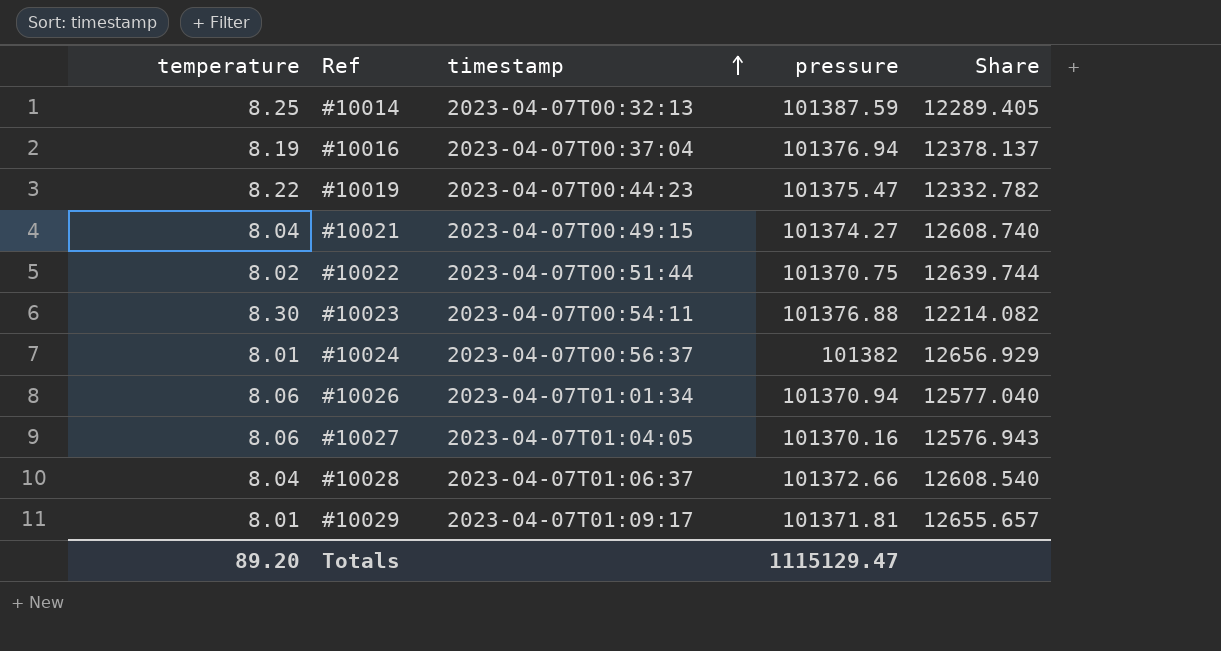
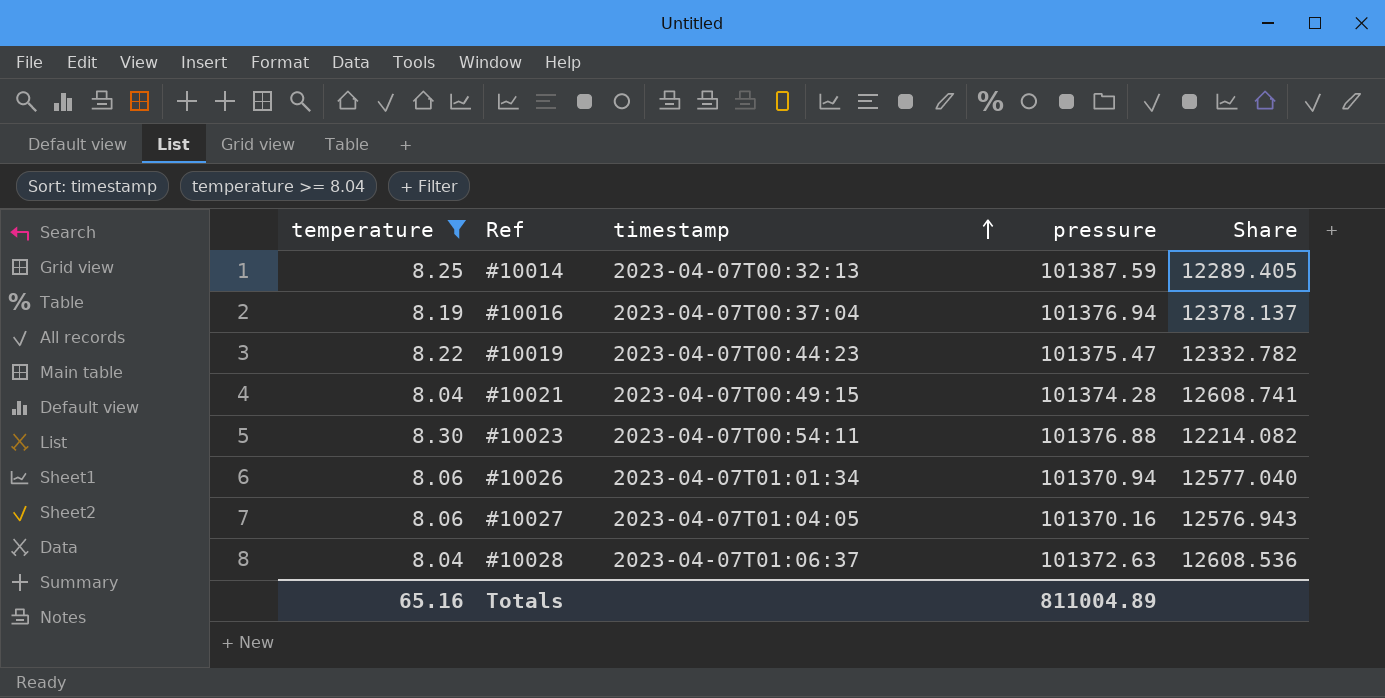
filter: none -> temperature >= 8.04
#10021 | pressure: 101374.27 -> 101374.28
#10021 | Share: 12608.740 -> 12608.741
#10028 | pressure: 101372.66 -> 101372.63
#10028 | Share: 12608.540 -> 12608.536
Totals | temperature: 89.20 -> 65.16
Totals | pressure: 1115129.47 -> 811004.89

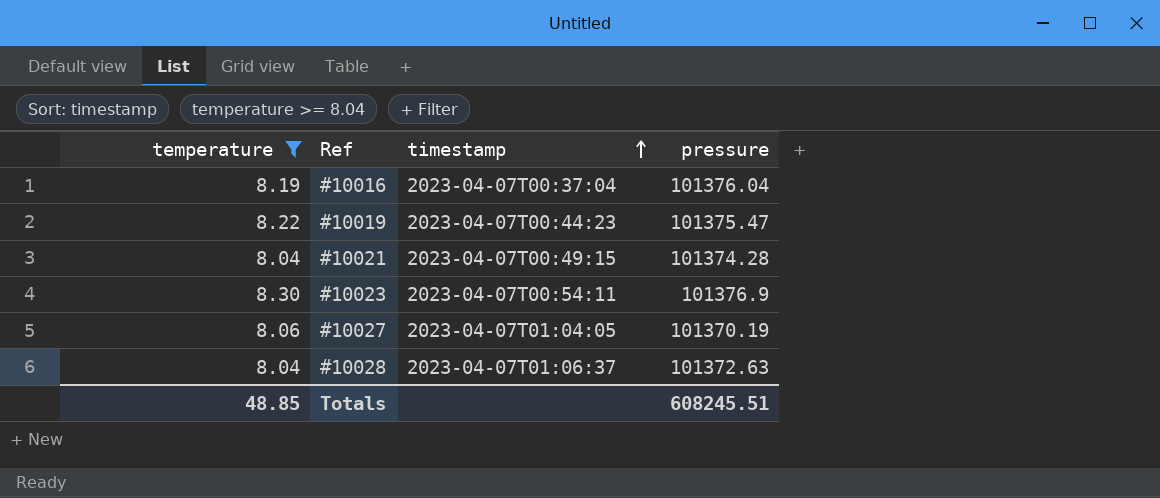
column Share | formula: [pressure] / [temperature] -> none
row #10014: 8.25 | 2023-04-07T00:32:13 | 101387.59 | 12289.405 -> none
row #10026: 8.06 | 2023-04-07T01:01:34 | 101370.94 | 12577.040 -> none
#10016 | pressure: 101376.94 -> 101376.04
#10023 | pressure: 101376.88 -> 101376.9
#10027 | pressure: 101370.16 -> 101370.19
Totals | temperature: 65.16 -> 48.85
Totals | pressure: 811004.89 -> 608245.51

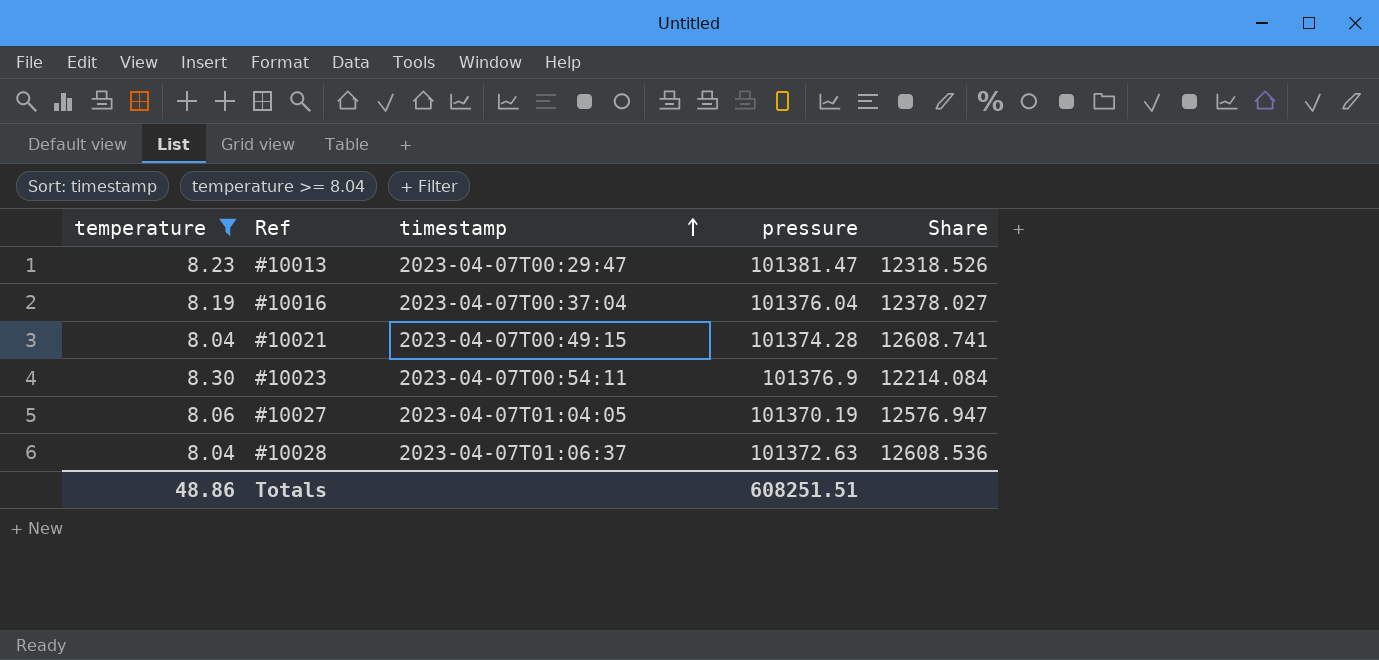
column Share | formula: none -> [pressure] / [temperature]
row #10019: 8.22 | 2023-04-07T00:44:23 | 101375.47 -> none
row #10013: none -> 8.23 | 2023-04-07T00:29:47 | 101381.47 | 12318.526
Totals | temperature: 48.85 -> 48.86
Totals | pressure: 608245.51 -> 608251.51

